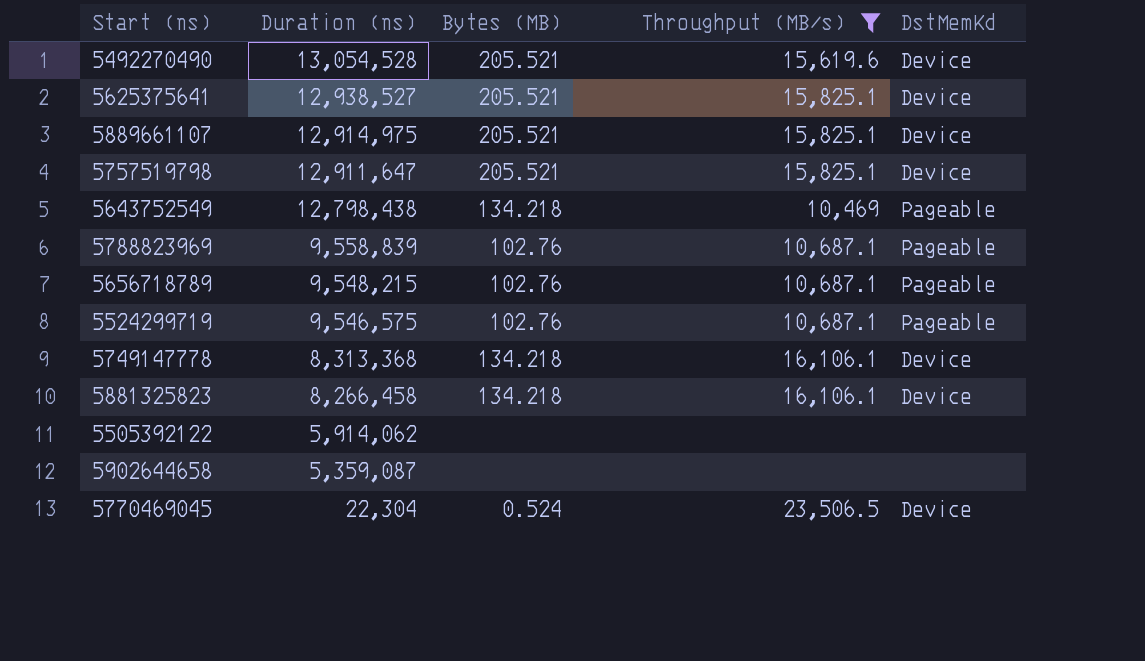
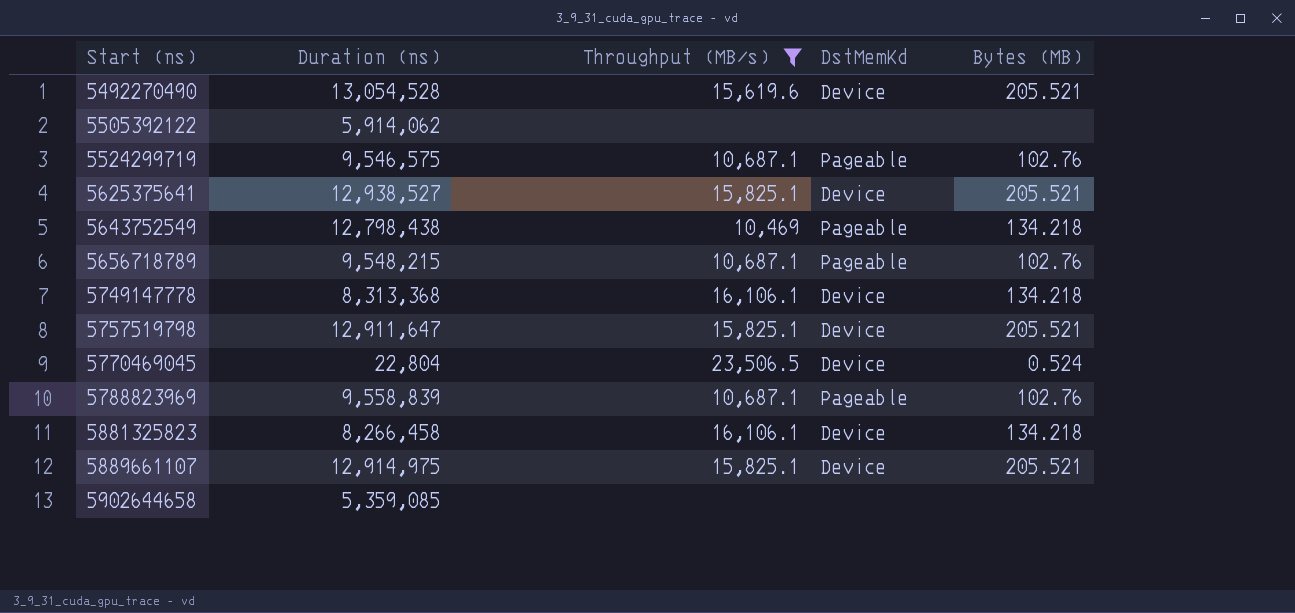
row order: Duration (ns) descending -> Start (ns) ascending
column Bytes (MB) | position: 3 -> 5
5770469045 | Duration (ns): 22,304 -> 22,804
5902644658 | Duration (ns): 5,359,087 -> 5,359,085

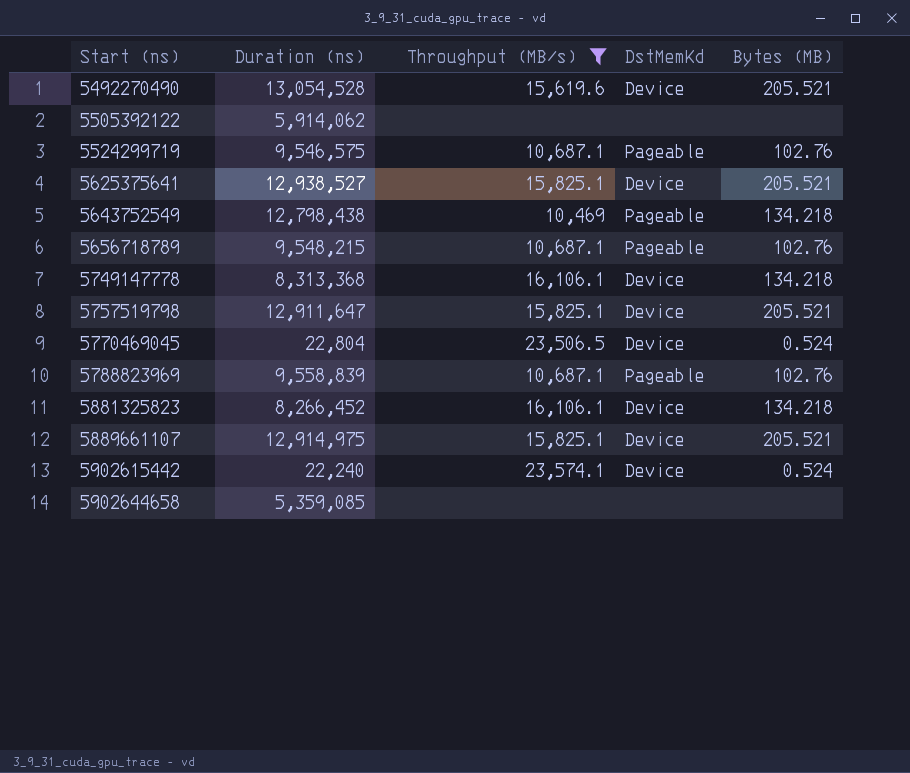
5881325823 | Duration (ns): 8,266,458 -> 8,266,452
row 5902615442: none -> 22,240 | 23,574.1 | Device | 0.524

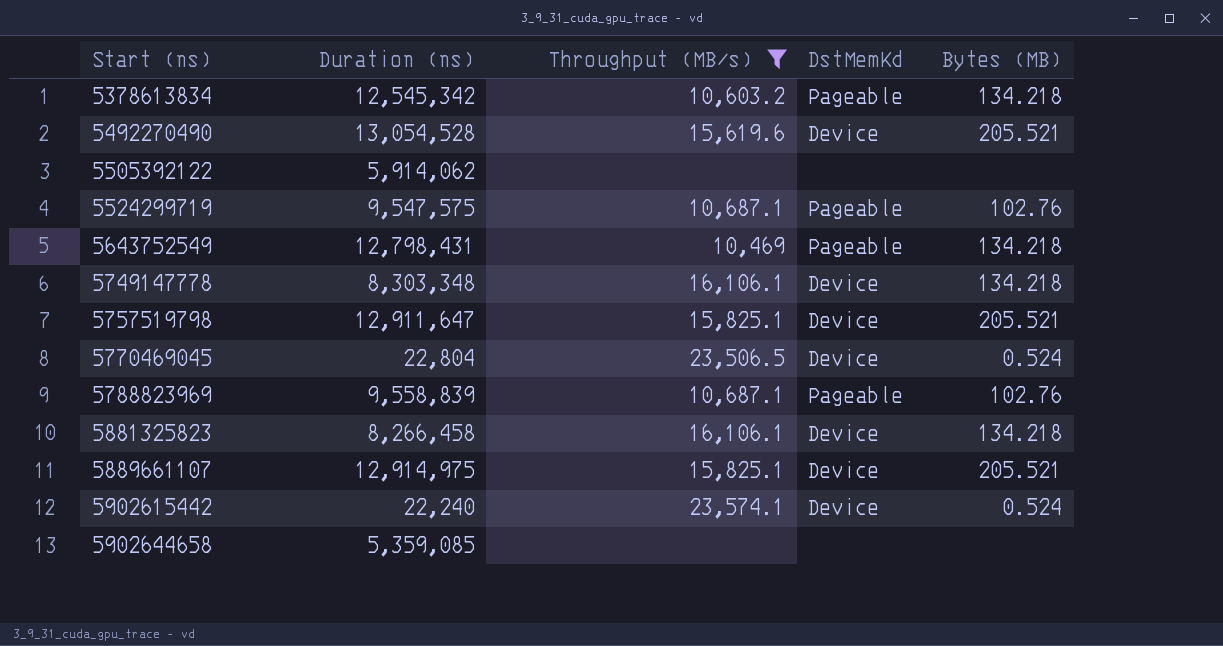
row 5625375641: 12,938,527 | 15,825.1 | Device | 205.521 -> none
row 5656718789: 9,548,215 | 10,687.1 | Pageable | 102.76 -> none
row 5378613834: none -> 12,545,342 | 10,603.2 | Pageable | 134.218
5524299719 | Duration (ns): 9,546,575 -> 9,547,575
5643752549 | Duration (ns): 12,798,438 -> 12,798,431
5749147778 | Duration (ns): 8,313,368 -> 8,303,348
5881325823 | Duration (ns): 8,266,452 -> 8,266,458

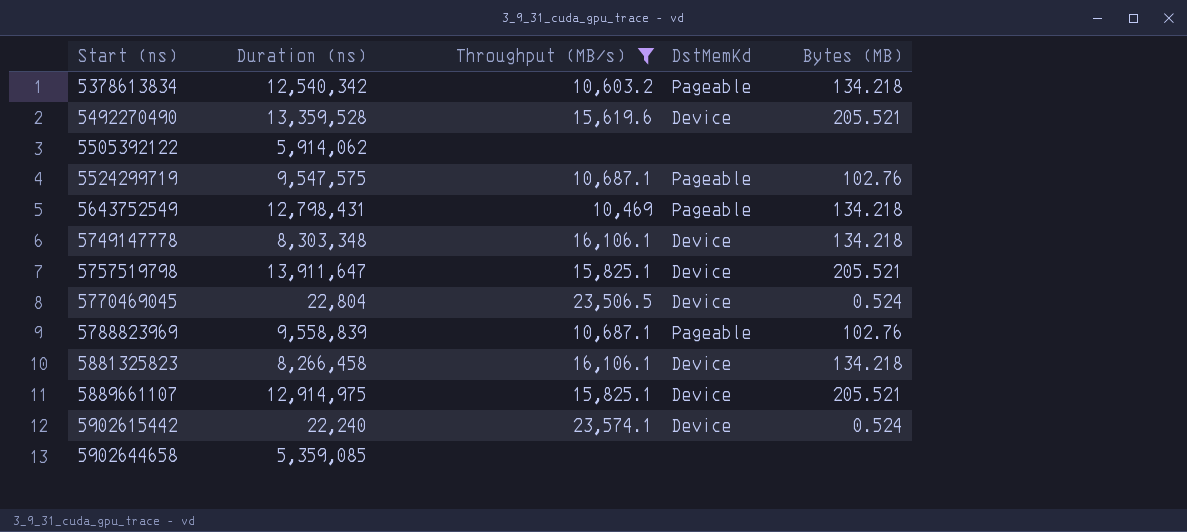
5378613834 | Duration (ns): 12,545,342 -> 12,540,342
5492270490 | Duration (ns): 13,054,528 -> 13,359,528
5757519798 | Duration (ns): 12,911,647 -> 13,911,647

